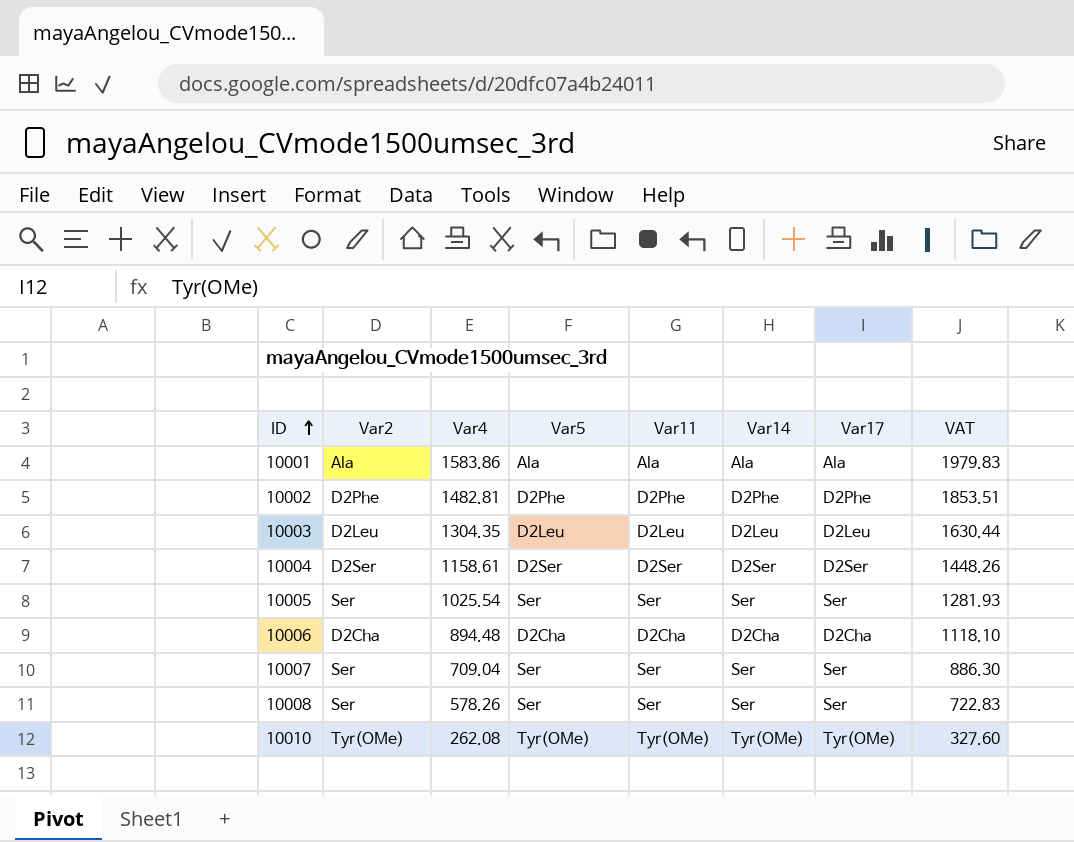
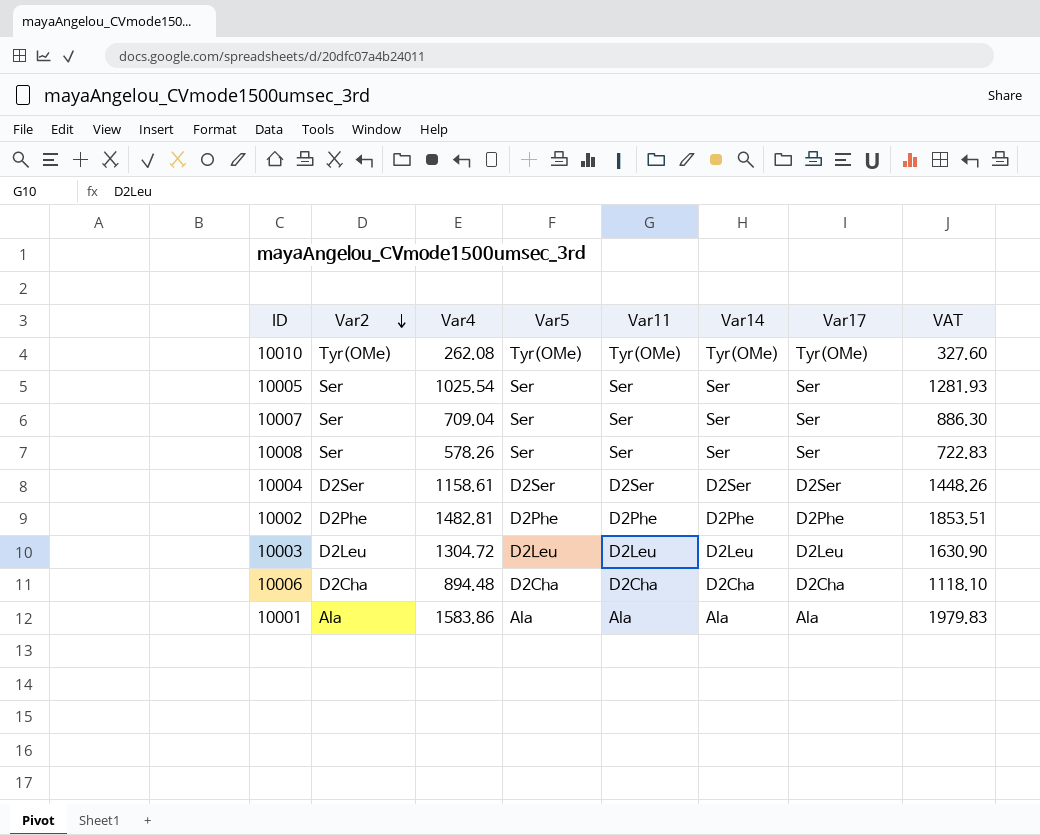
row order: ID ascending -> Var2 descending
10003 | Var4: 1304.35 -> 1304.72
10003 | VAT: 1630.44 -> 1630.90

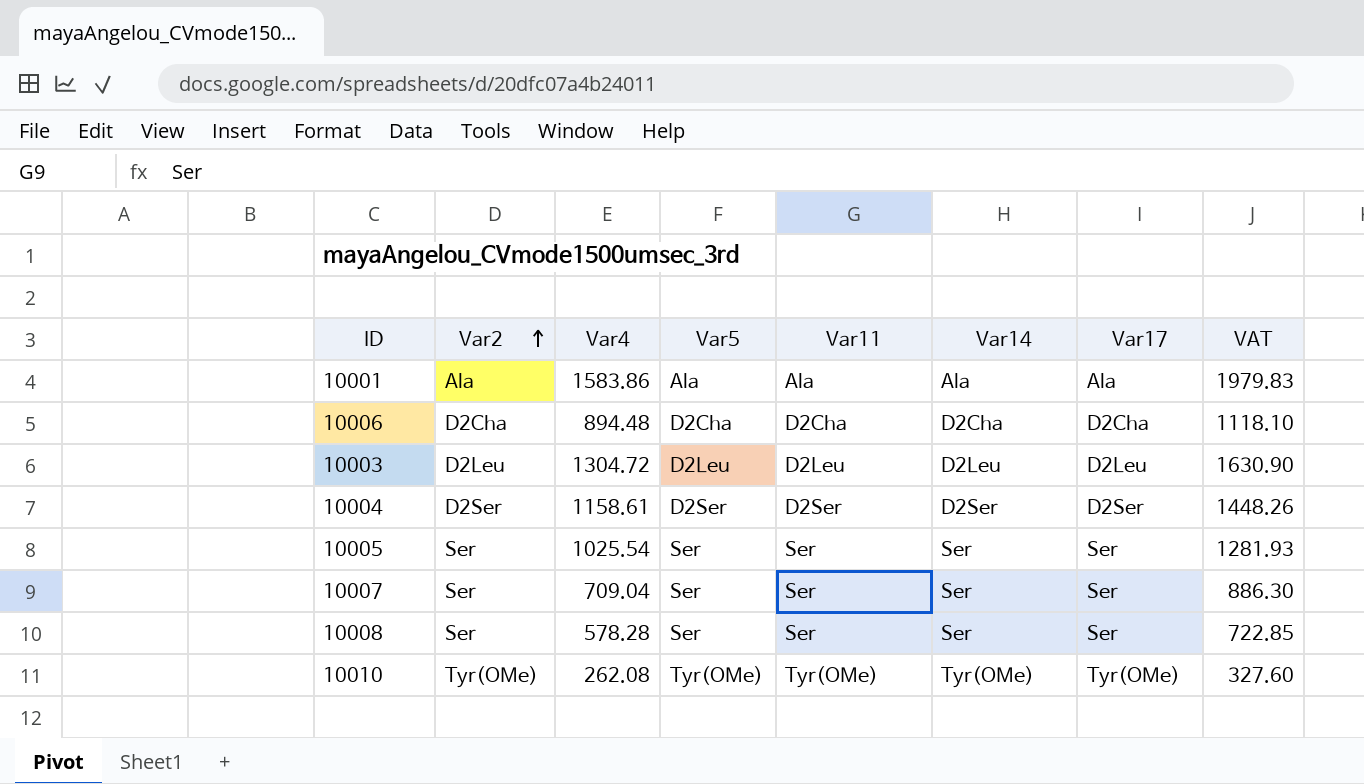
row order: Var2 descending -> Var2 ascending
row 10002: D2Phe | 1482.81 | D2Phe | D2Phe | D2Phe | D2Phe | 1853.51 -> none
10008 | Var4: 578.26 -> 578.28
10008 | VAT: 722.83 -> 722.85

